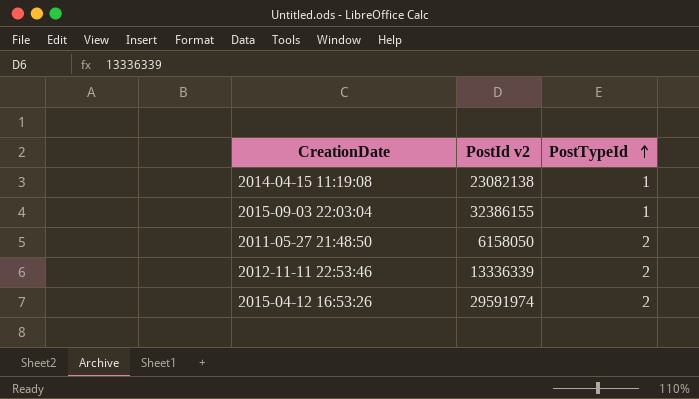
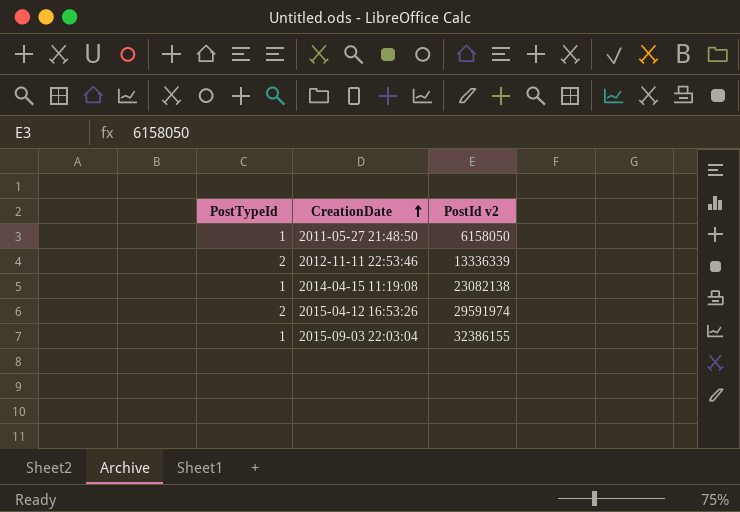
row order: PostTypeId ascending -> CreationDate ascending
column PostTypeId | position: 3 -> 1
2011-05-27 21:48:50 | PostTypeId: 2 -> 1

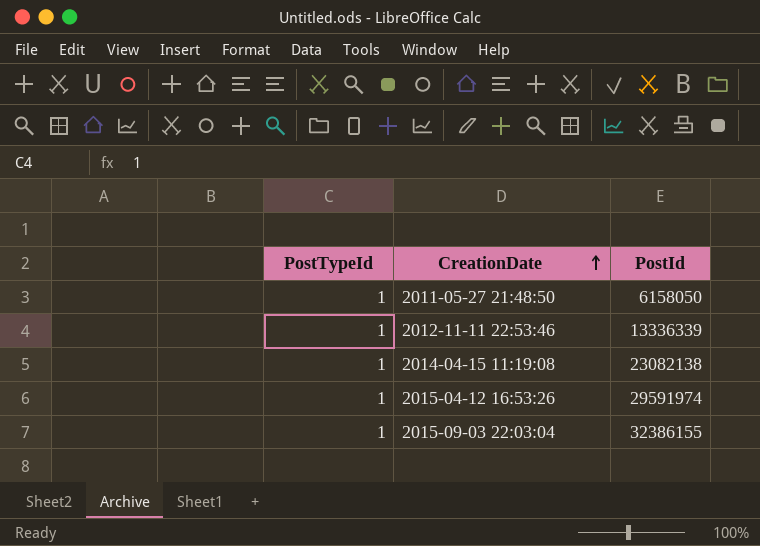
column name: PostId v2 -> PostId
2012-11-11 22:53:46 | PostTypeId: 2 -> 1
2015-04-12 16:53:26 | PostTypeId: 2 -> 1

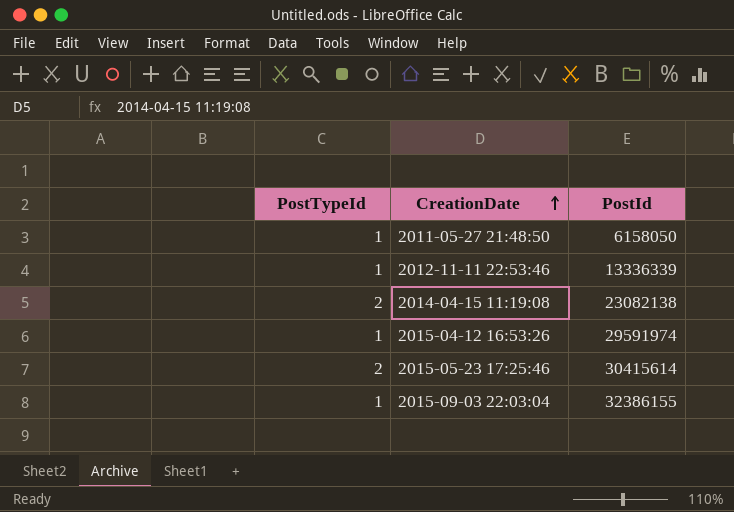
2014-04-15 11:19:08 | PostTypeId: 1 -> 2
row 2015-05-23 17:25:46: none -> 2 | 30415614

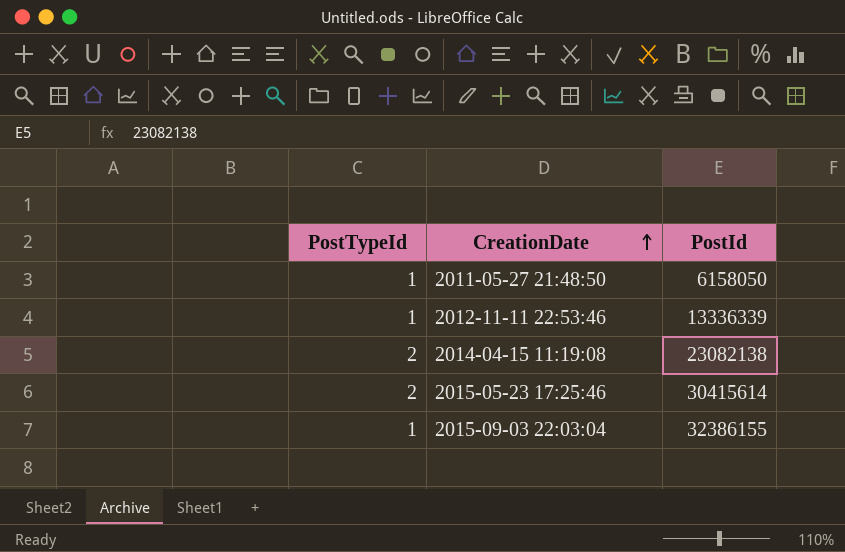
row 2015-04-12 16:53:26: 1 | 29591974 -> none

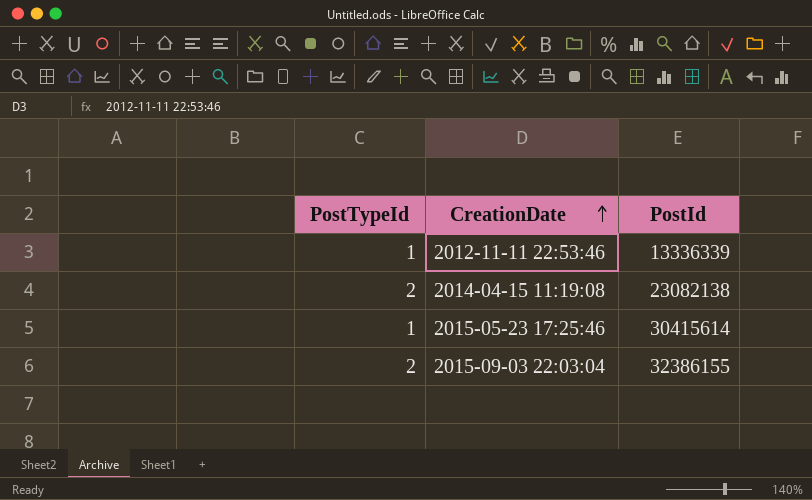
row 2011-05-27 21:48:50: 1 | 6158050 -> none
2015-05-23 17:25:46 | PostTypeId: 2 -> 1
2015-09-03 22:03:04 | PostTypeId: 1 -> 2

